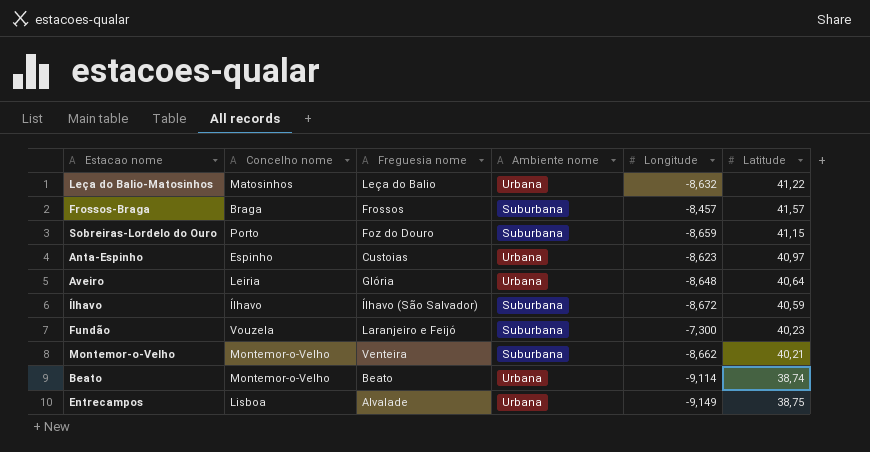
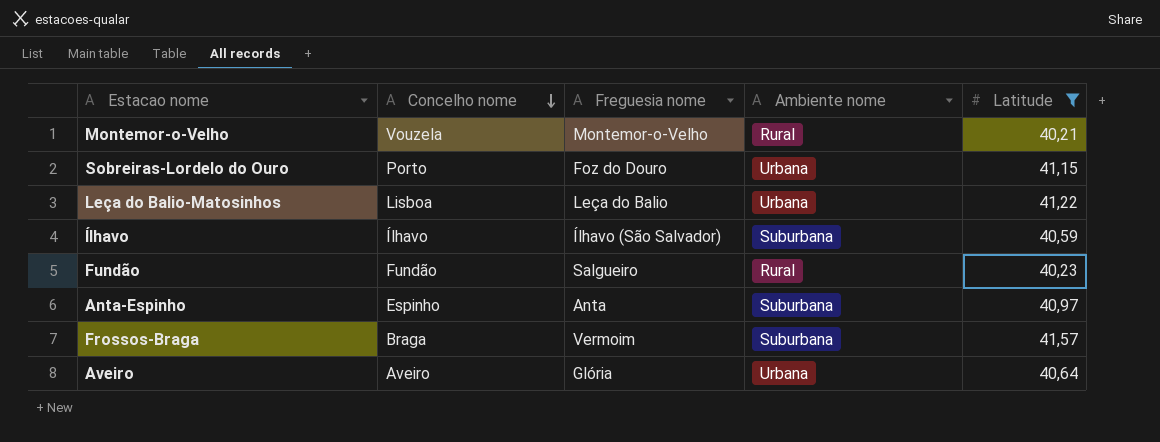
filter: none -> Latitude >= 40,21
row order: none -> Concelho nome descending
column Longitude | position: 5 -> none
Montemor-o-Velho | Concelho nome: Montemor-o-Velho -> Vouzela
Montemor-o-Velho | Freguesia nome: Venteira -> Montemor-o-Velho
Montemor-o-Velho | Ambiente nome: Suburbana -> Rural
Sobreiras-Lordelo do Ouro | Ambiente nome: Suburbana -> Urbana
Leça do Balio-Matosinhos | Concelho nome: Matosinhos -> Lisboa
Fundão | Concelho nome: Vouzela -> Fundão
Fundão | Freguesia nome: Laranjeiro e Feijó -> Salgueiro
Fundão | Ambiente nome: Suburbana -> Rural
Anta-Espinho | Freguesia nome: Custoias -> Anta
Anta-Espinho | Ambiente nome: Urbana -> Suburbana
Frossos-Braga | Freguesia nome: Frossos -> Vermoim
Aveiro | Concelho nome: Leiria -> Aveiro

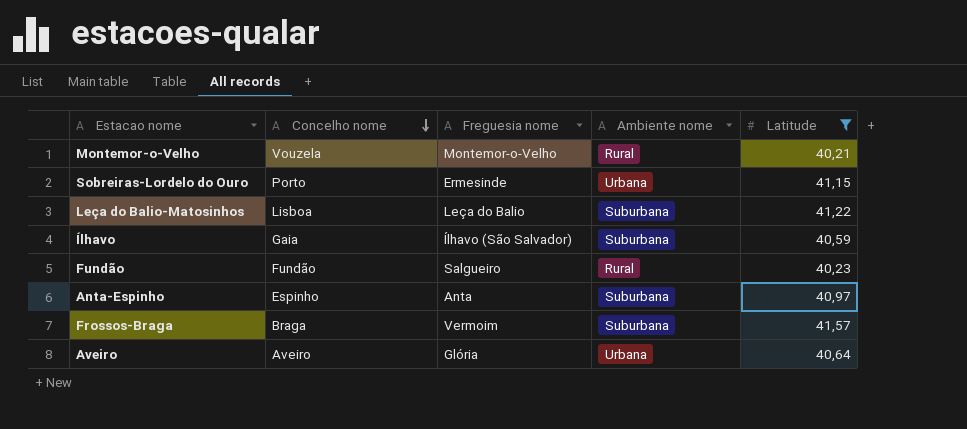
Sobreiras-Lordelo do Ouro | Freguesia nome: Foz do Douro -> Ermesinde
Leça do Balio-Matosinhos | Ambiente nome: Urbana -> Suburbana
Ílhavo | Concelho nome: Ílhavo -> Gaia

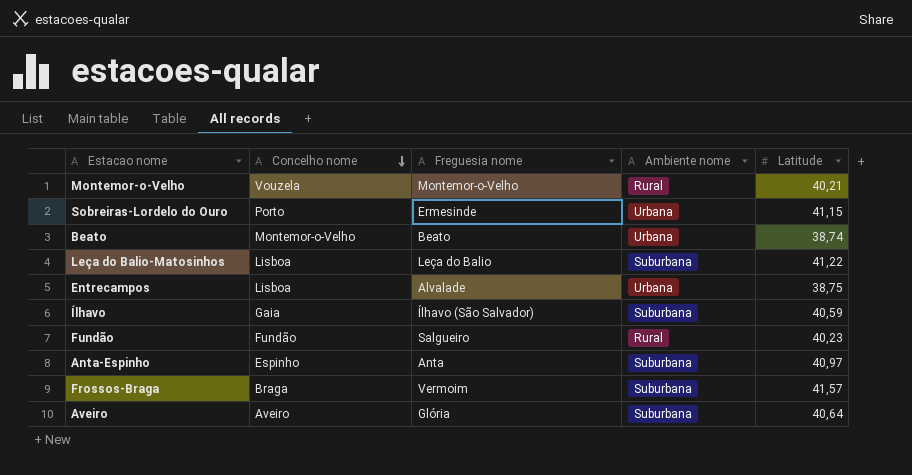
filter: Latitude >= 40,21 -> none
Aveiro | Ambiente nome: Urbana -> Suburbana

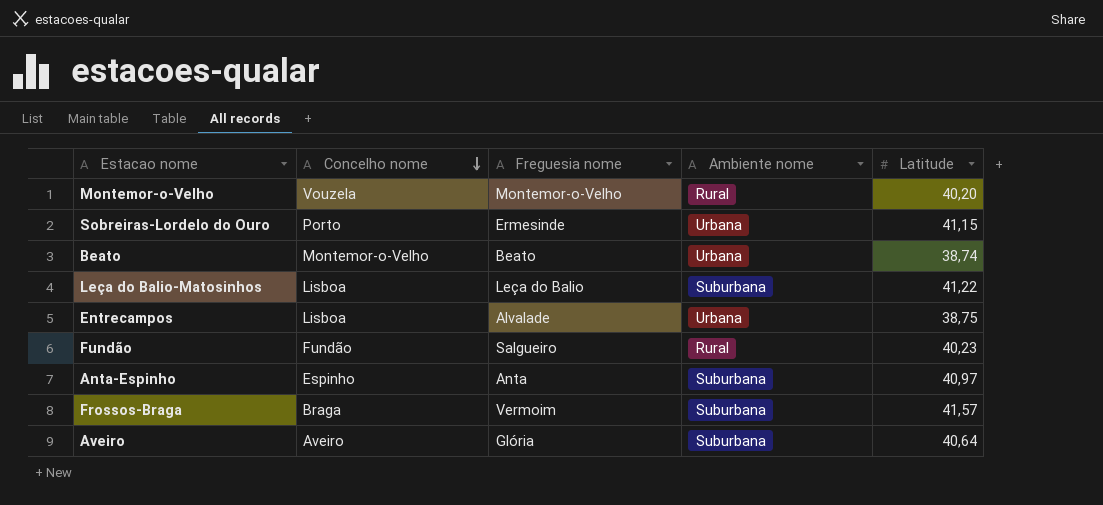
row Ílhavo: Gaia | Ílhavo (São Salvador) | Suburbana | 40,59 -> none
Montemor-o-Velho | Latitude: 40,21 -> 40,20

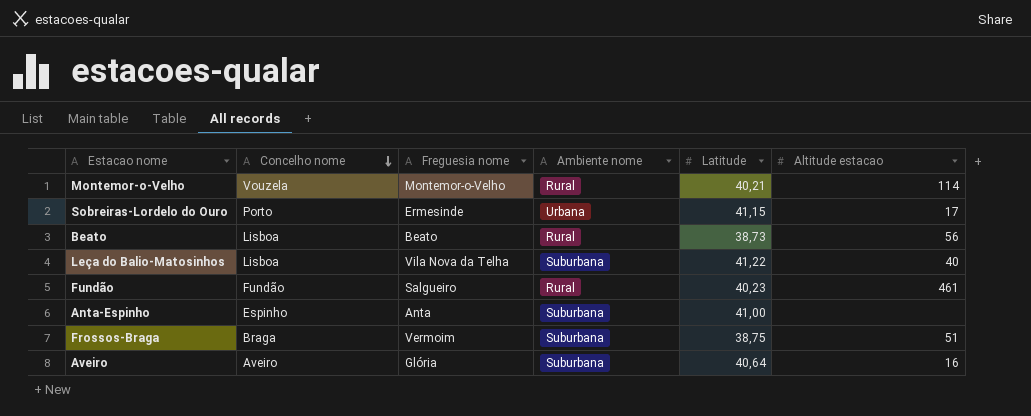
column Altitude estacao | position: none -> 6
row Entrecampos: Lisboa | Alvalade | Urbana | 38,75 -> none
Montemor-o-Velho | Latitude: 40,20 -> 40,21
Beato | Concelho nome: Montemor-o-Velho -> Lisboa
Beato | Ambiente nome: Urbana -> Rural
Beato | Latitude: 38,74 -> 38,73
Leça do Balio-Matosinhos | Freguesia nome: Leça do Balio -> Vila Nova da Telha
Anta-Espinho | Latitude: 40,97 -> 41,00
Frossos-Braga | Latitude: 41,57 -> 38,75

